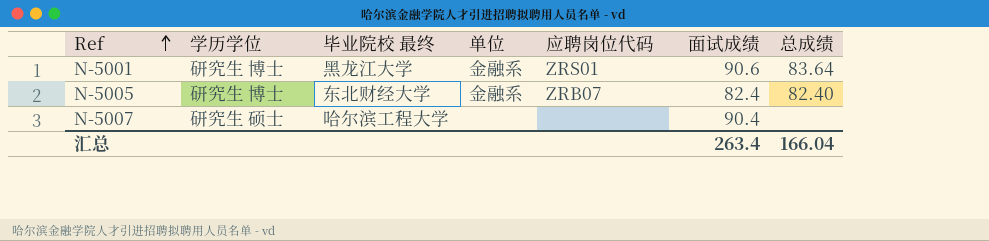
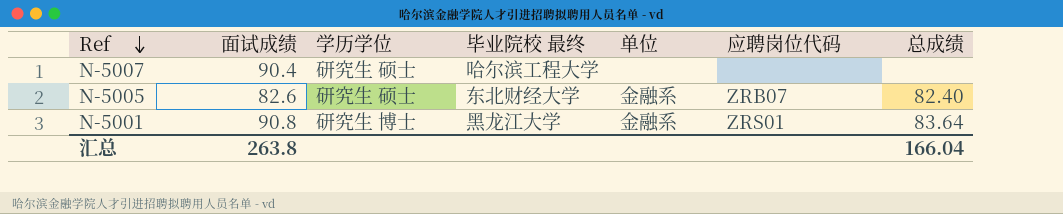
row order: Ref ascending -> Ref descending
column 面试成绩 | position: 6 -> 2
N-5005 | 面试成绩: 82.4 -> 82.6
N-5005 | 学历学位: 研究生 博士 -> 研究生 硕士
N-5001 | 面试成绩: 90.6 -> 90.8
汇总 | 面试成绩: 263.4 -> 263.8

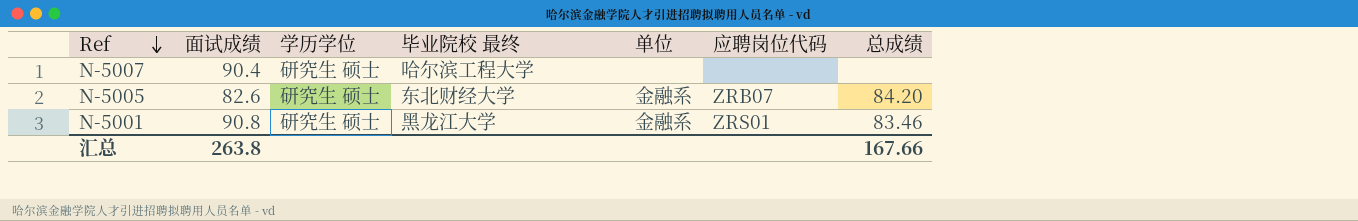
N-5005 | 总成绩: 82.40 -> 84.20
N-5001 | 学历学位: 研究生 博士 -> 研究生 硕士
N-5001 | 总成绩: 83.64 -> 83.46
汇总 | 总成绩: 166.04 -> 167.66

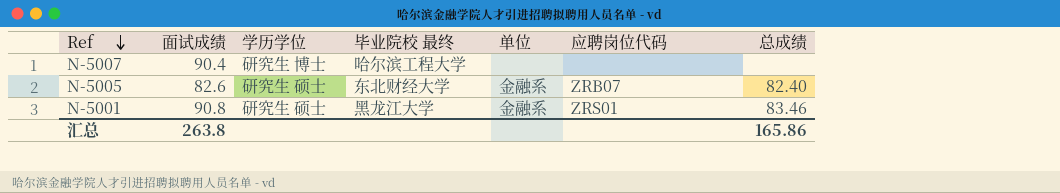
N-5007 | 学历学位: 研究生 硕士 -> 研究生 博士
N-5005 | 总成绩: 84.20 -> 82.40
汇总 | 总成绩: 167.66 -> 165.86

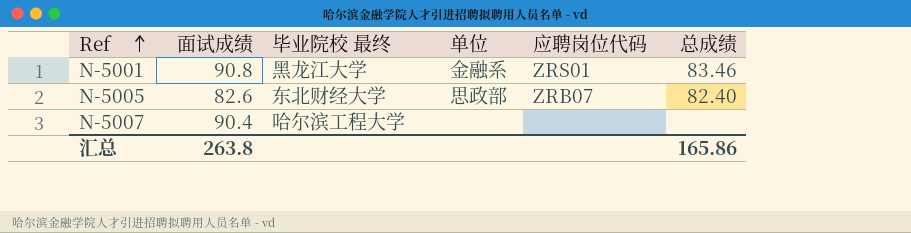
row order: Ref descending -> Ref ascending
column 学历学位 | position: 3 -> none
N-5005 | 单位: 金融系 -> 思政部

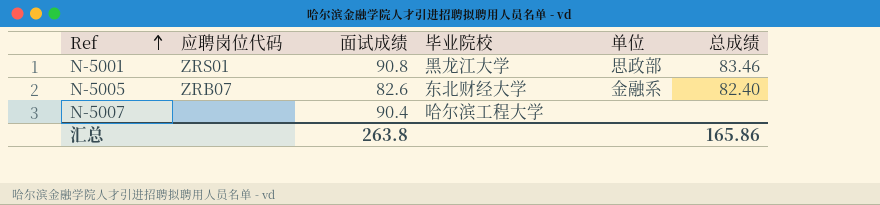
column 应聘岗位代码 | position: 5 -> 2
column name: 毕业院校 最终 -> 毕业院校
N-5001 | 单位: 金融系 -> 思政部
N-5005 | 单位: 思政部 -> 金融系

